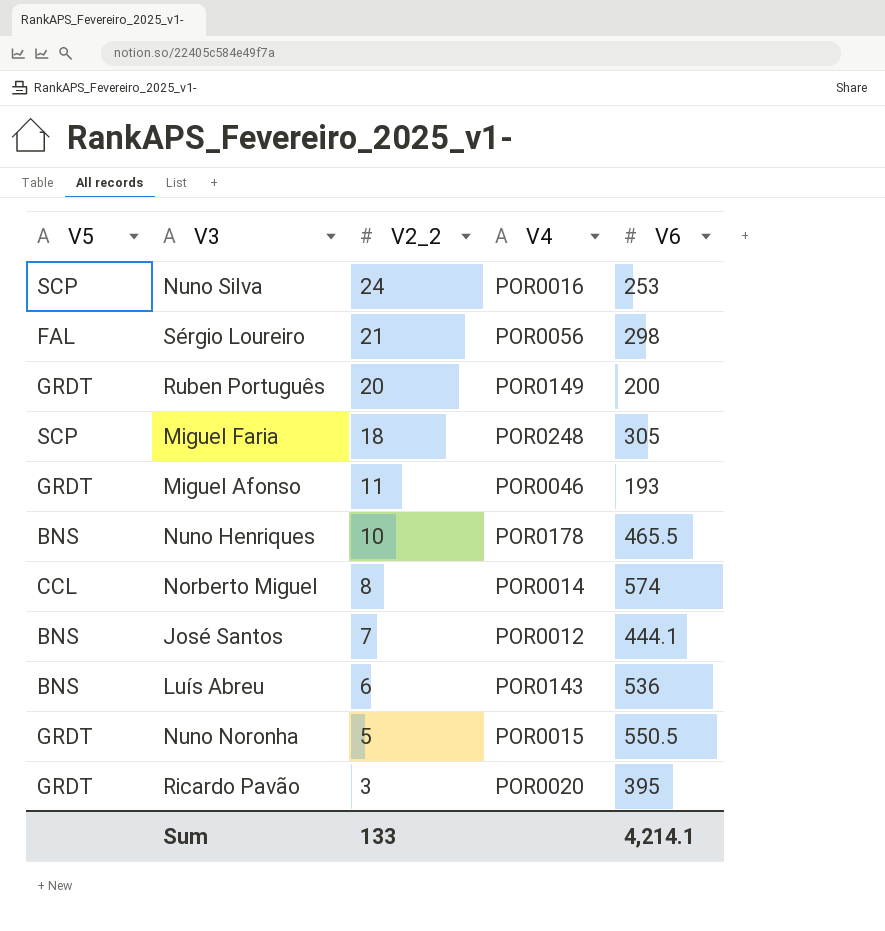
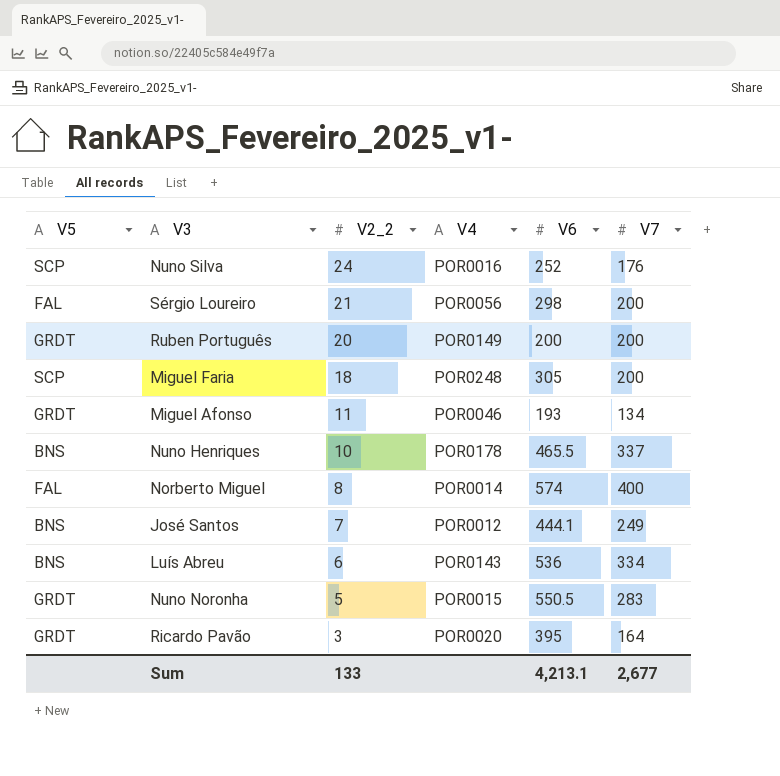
column V7 | position: none -> 6
Nuno Silva | V6: 253 -> 252
Norberto Miguel | V5: CCL -> FAL
Sum | V6: 4,214.1 -> 4,213.1

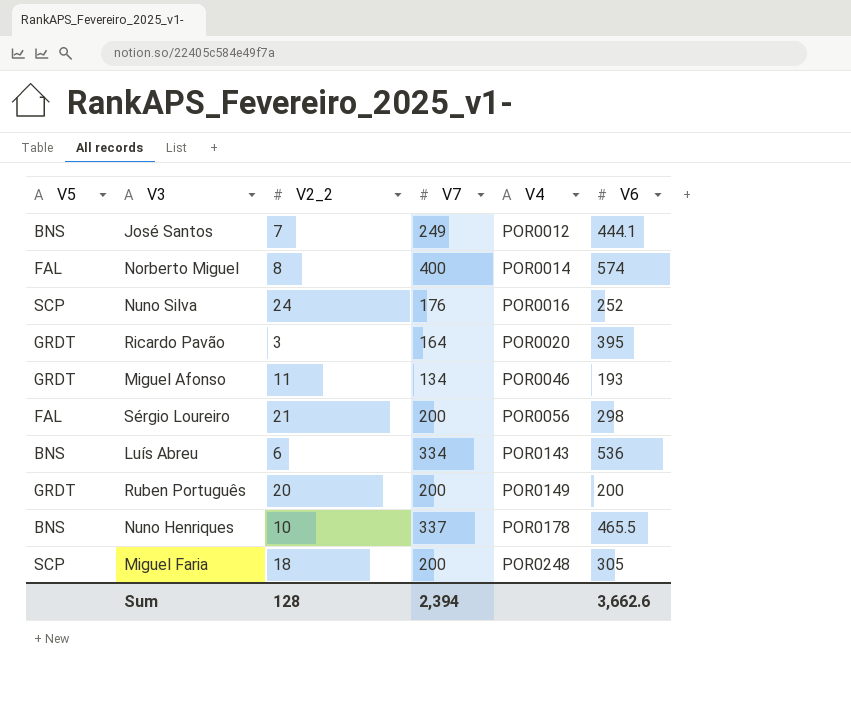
row order: V2_2 descending -> V4 ascending
column V7 | position: 6 -> 4
row Nuno Noronha: GRDT | 5 | POR0015 | 550.5 | 283 -> none
Sum | V2_2: 133 -> 128
Sum | V7: 2,677 -> 2,394
Sum | V6: 4,213.1 -> 3,662.6

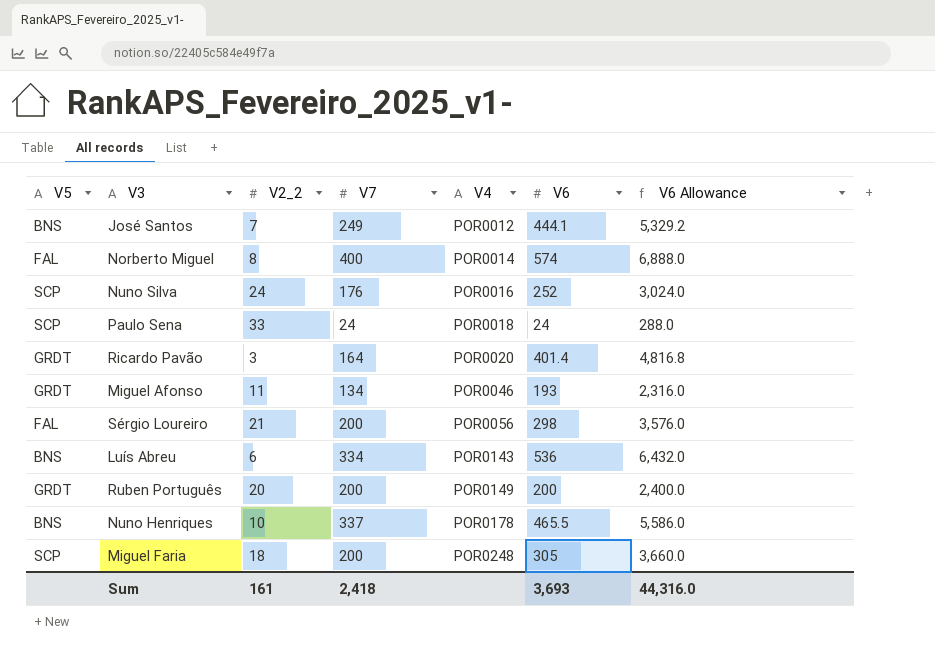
column V6 Allowance | formula: none -> [V6] * 12
row Paulo Sena: none -> SCP | 33 | 24 | POR0018 | 24 | 288.0
Ricardo Pavão | V6: 395 -> 401.4
Sum | V2_2: 128 -> 161
Sum | V7: 2,394 -> 2,418
Sum | V6: 3,662.6 -> 3,693

